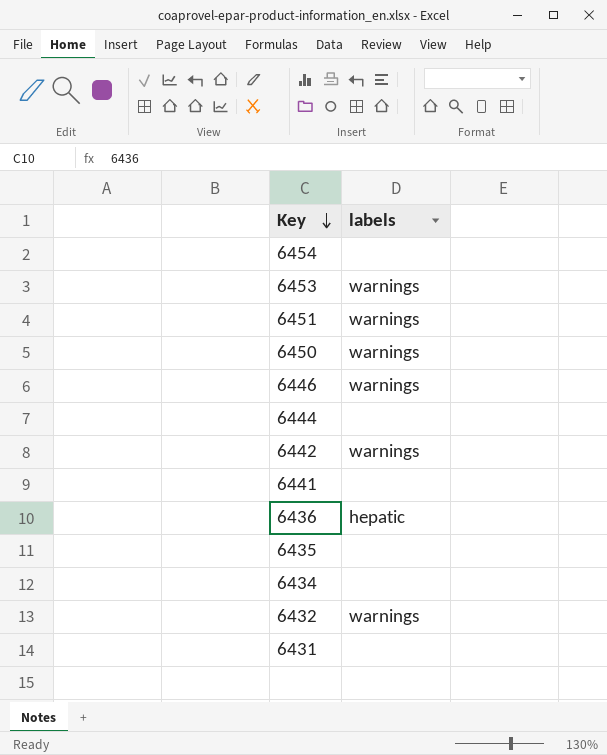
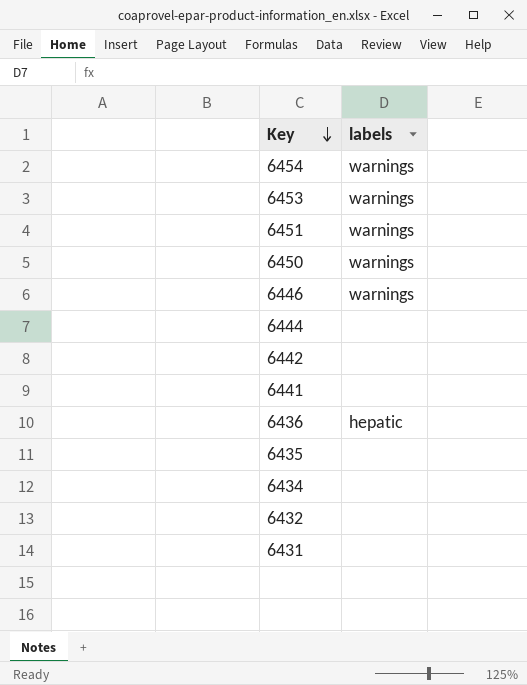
6454 | labels: none -> warnings
6442 | labels: warnings -> none
6432 | labels: warnings -> none

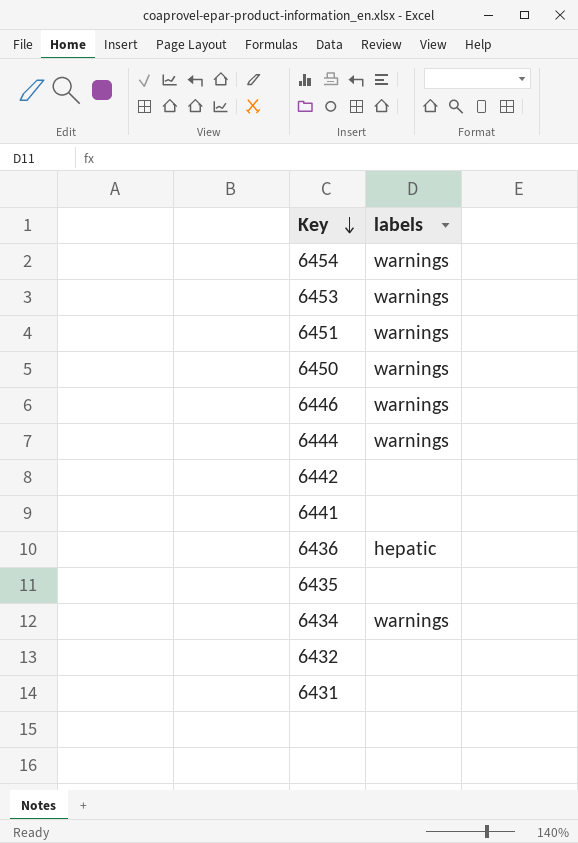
6444 | labels: none -> warnings
6434 | labels: none -> warnings

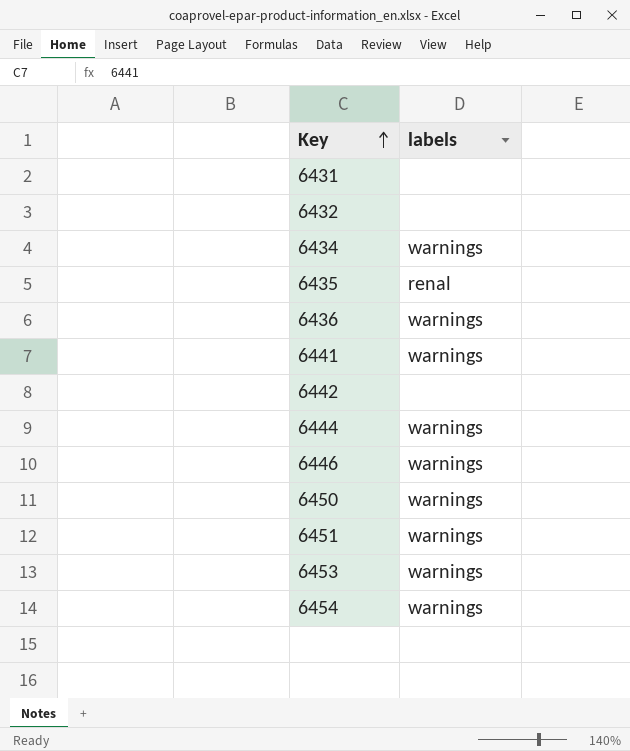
row order: Key descending -> Key ascending
6435 | labels: none -> renal
6436 | labels: hepatic -> warnings
6441 | labels: none -> warnings

